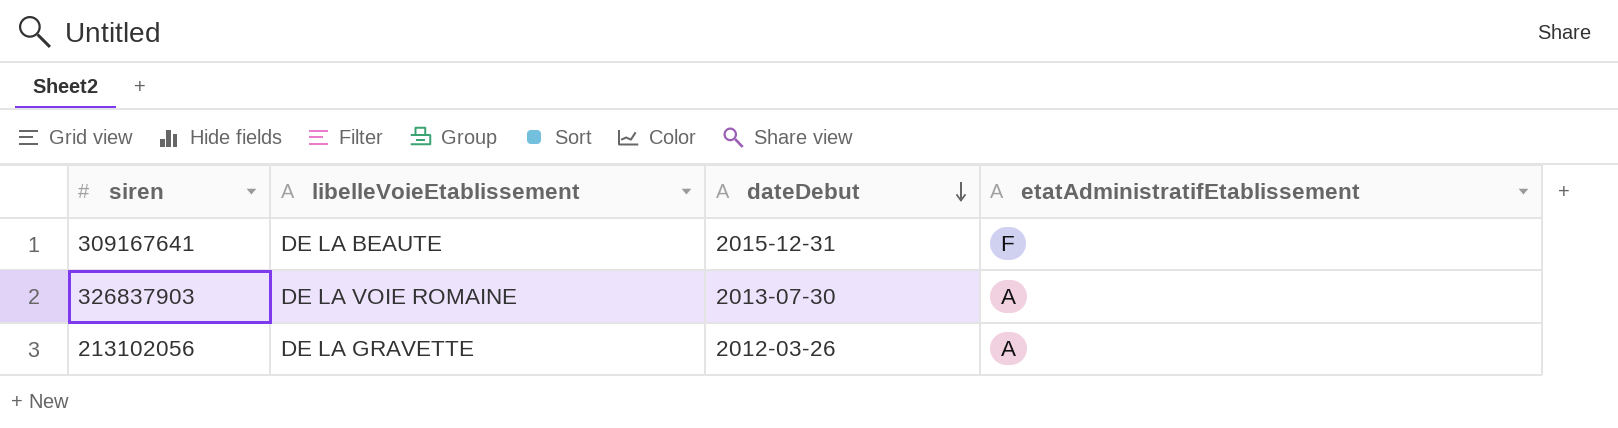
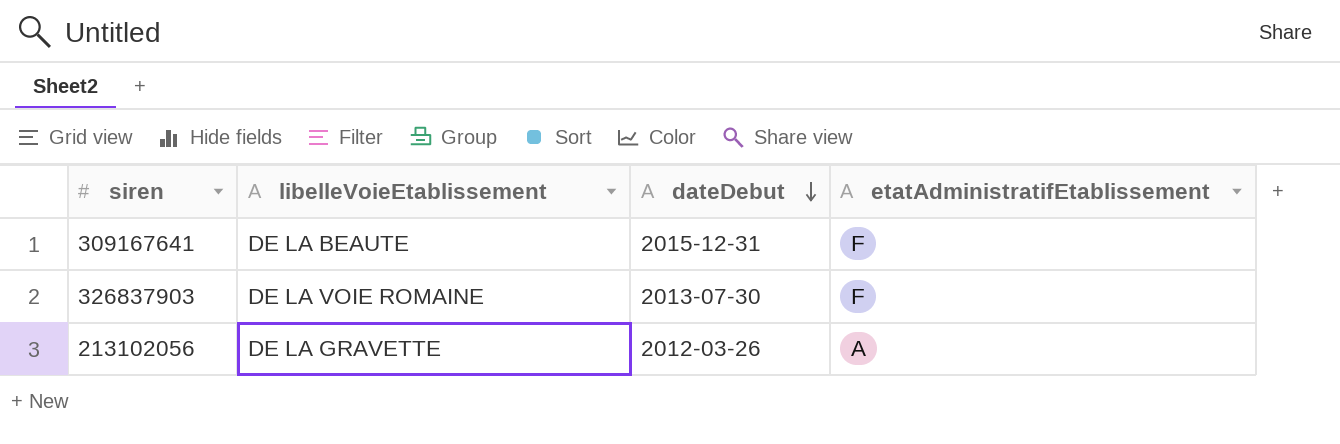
326837903 | etatAdministratifEtablissement: A -> F

